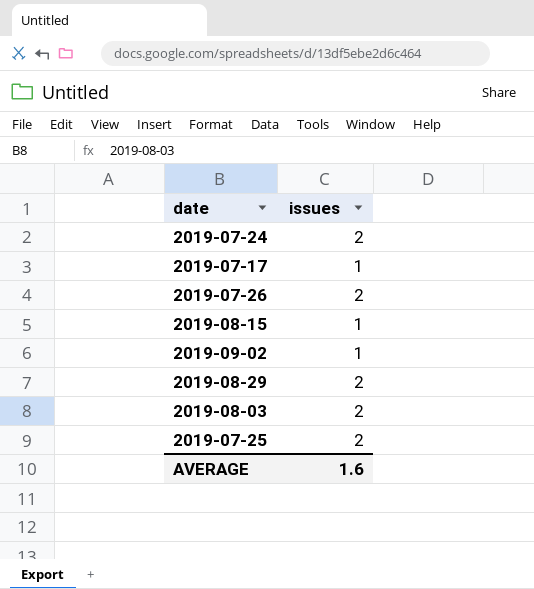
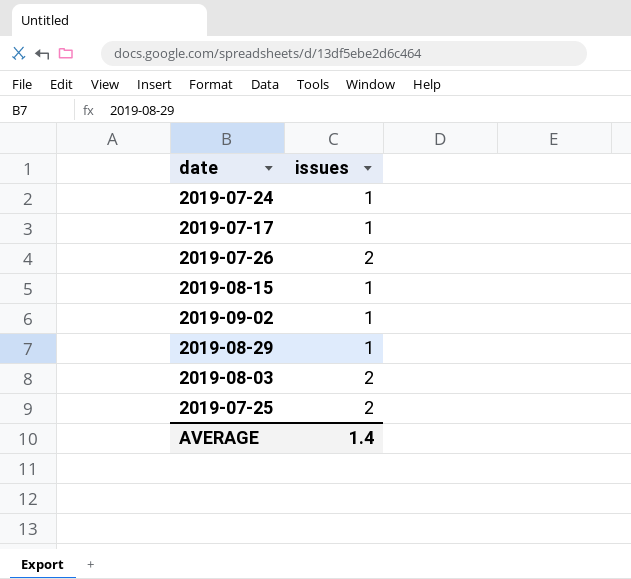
2019-07-24 | issues: 2 -> 1
2019-08-29 | issues: 2 -> 1
AVERAGE | issues: 1.6 -> 1.4

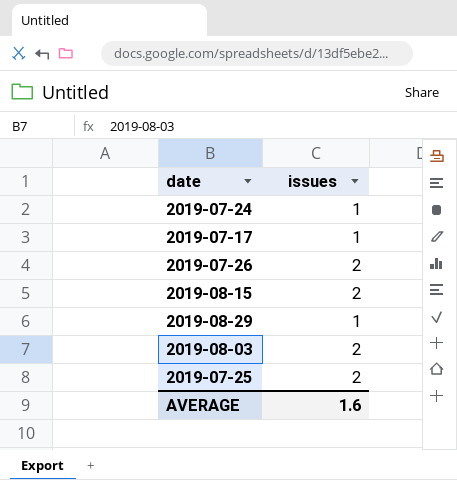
row 2019-09-02: 1 -> none
2019-08-15 | issues: 1 -> 2
AVERAGE | issues: 1.4 -> 1.6

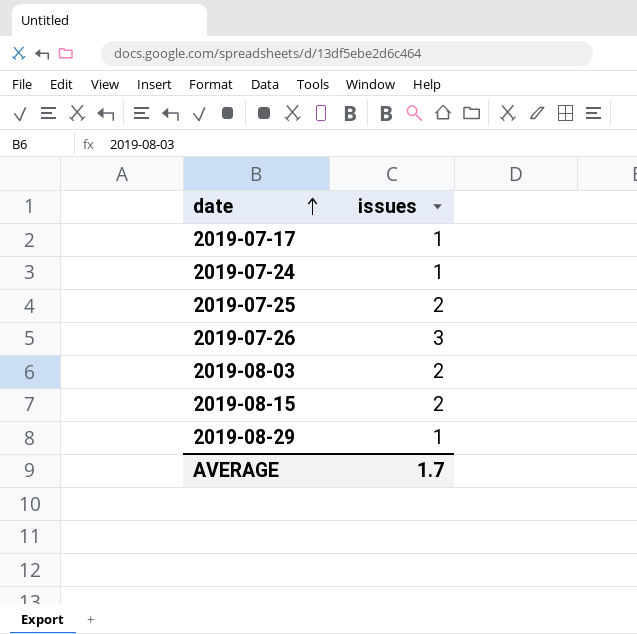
row order: none -> date ascending
2019-07-26 | issues: 2 -> 3
AVERAGE | issues: 1.6 -> 1.7

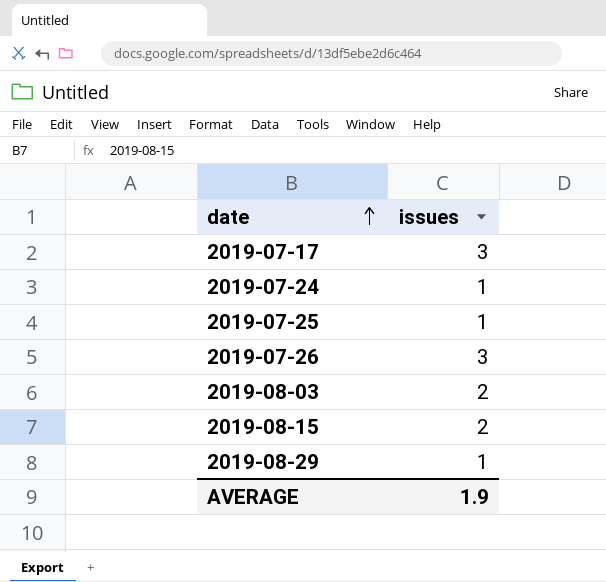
2019-07-17 | issues: 1 -> 3
2019-07-25 | issues: 2 -> 1
AVERAGE | issues: 1.7 -> 1.9

